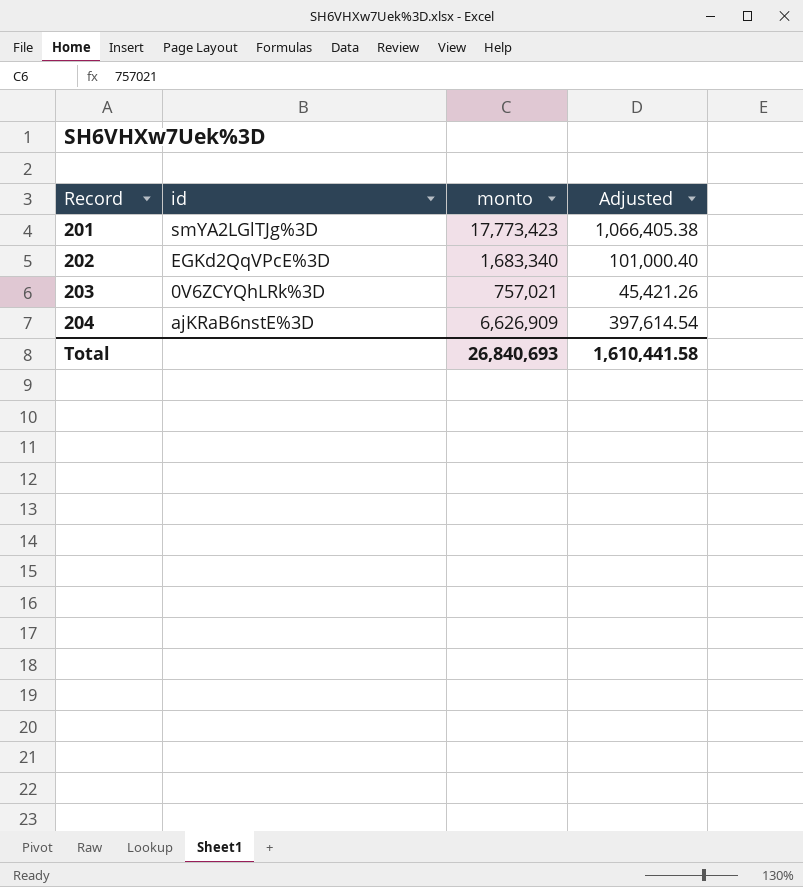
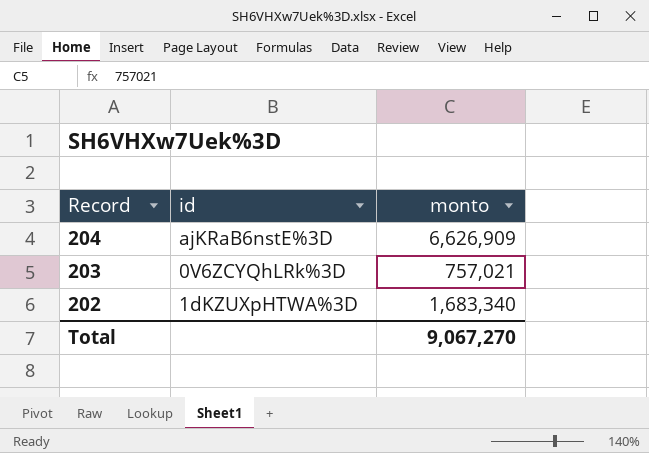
row order: Record ascending -> Record descending
column Adjusted | formula: [monto] * 0.06 -> none
row 201: smYA2LGlTJg%3D | 17,773,423 | 1,066,405.38 -> none
202 | id: EGKd2QqVPcE%3D -> 1dKZUXpHTWA%3D
Total | monto: 26,840,693 -> 9,067,270

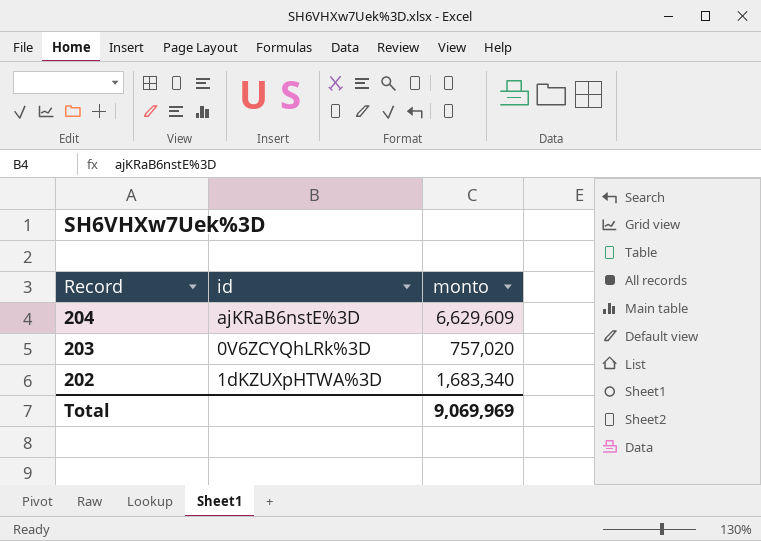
204 | monto: 6,626,909 -> 6,629,609
203 | monto: 757,021 -> 757,020
Total | monto: 9,067,270 -> 9,069,969

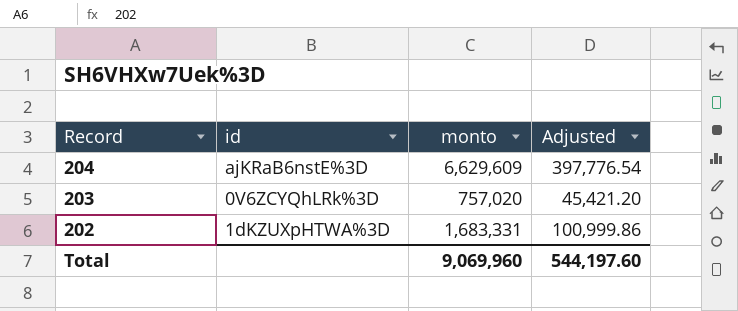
column Adjusted | formula: none -> [monto] * 0.06
202 | monto: 1,683,340 -> 1,683,331
Total | monto: 9,069,969 -> 9,069,960

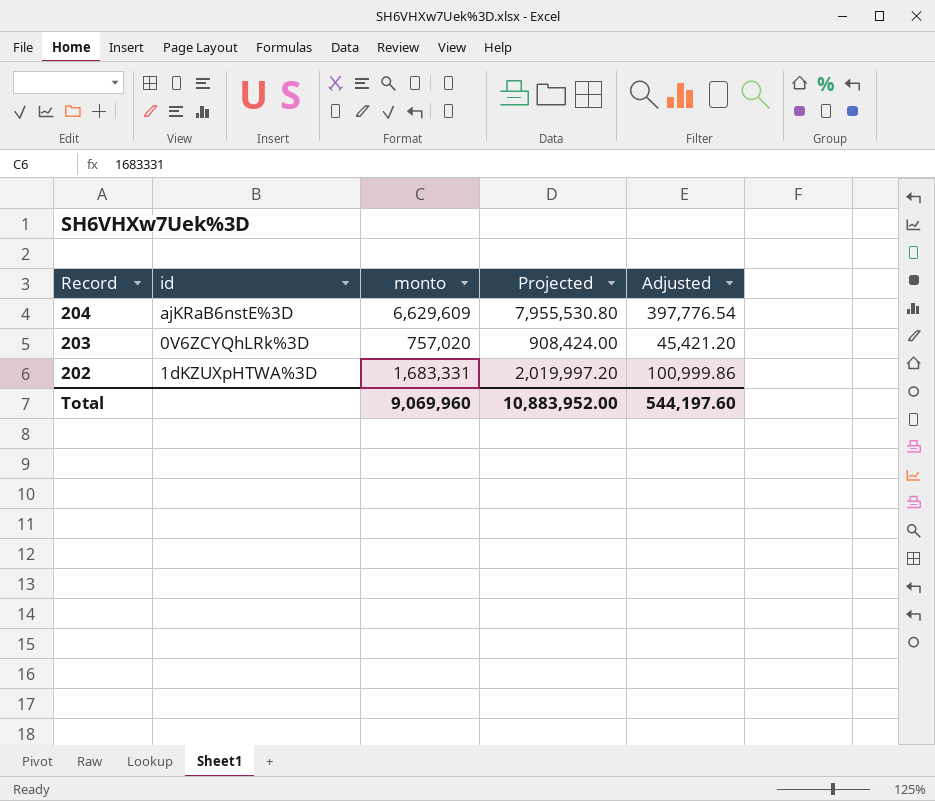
column Projected | formula: none -> [monto] * 1.2

